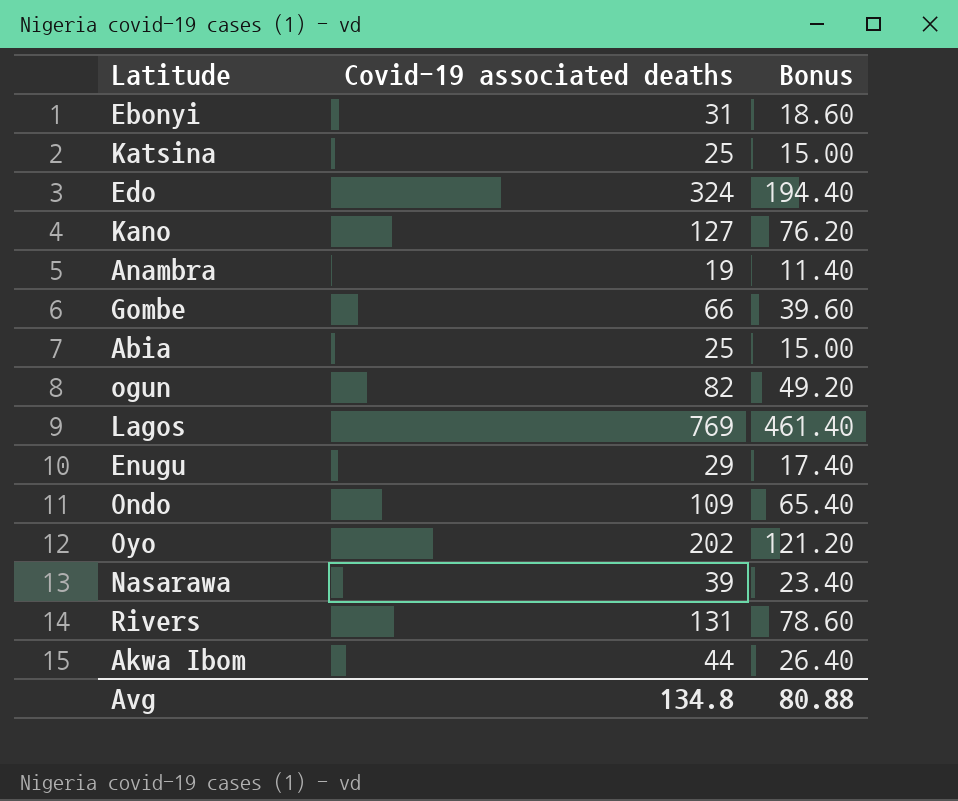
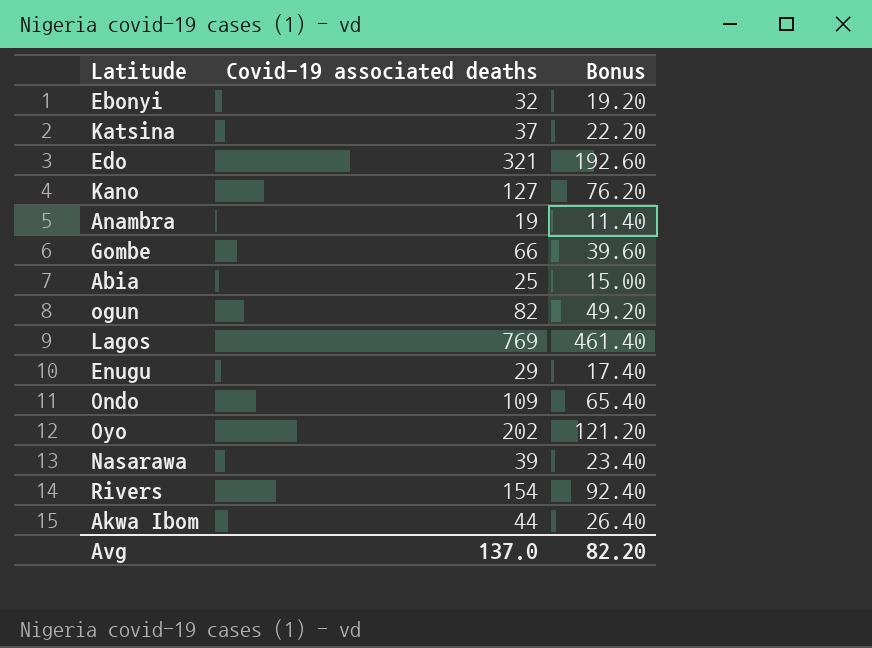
Ebonyi | Covid-19 associated deaths: 31 -> 32
Ebonyi | Bonus: 18.60 -> 19.20
Katsina | Covid-19 associated deaths: 25 -> 37
Katsina | Bonus: 15.00 -> 22.20
Edo | Covid-19 associated deaths: 324 -> 321
Edo | Bonus: 194.40 -> 192.60
Rivers | Covid-19 associated deaths: 131 -> 154
Rivers | Bonus: 78.60 -> 92.40
Avg | Covid-19 associated deaths: 134.8 -> 137.0
Avg | Bonus: 80.88 -> 82.20

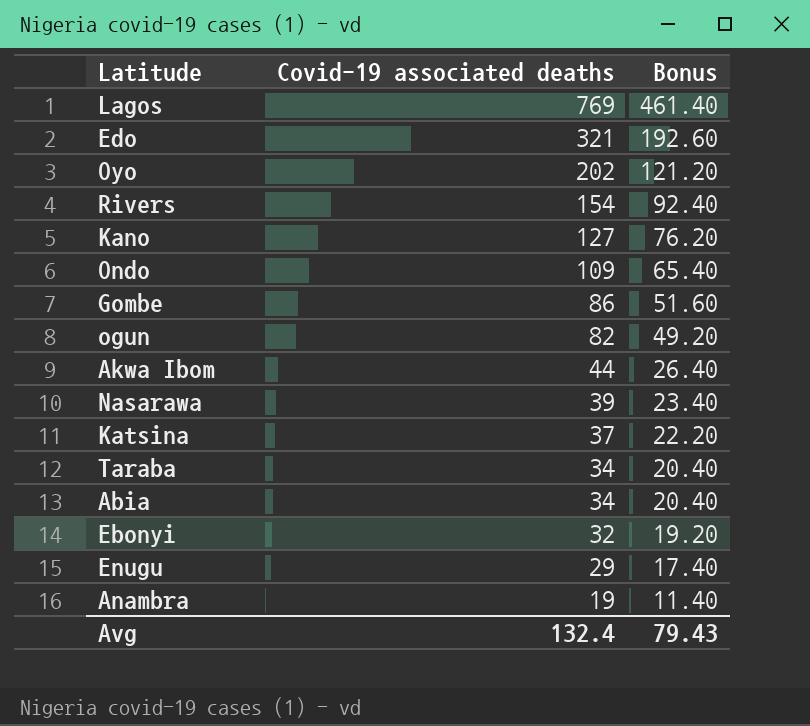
row order: none -> Covid-19 associated deaths descending
Gombe | Covid-19 associated deaths: 66 -> 86
Gombe | Bonus: 39.60 -> 51.60
row Taraba: none -> 34 | 20.40
Abia | Covid-19 associated deaths: 25 -> 34
Abia | Bonus: 15.00 -> 20.40
Avg | Covid-19 associated deaths: 137.0 -> 132.4
Avg | Bonus: 82.20 -> 79.43

